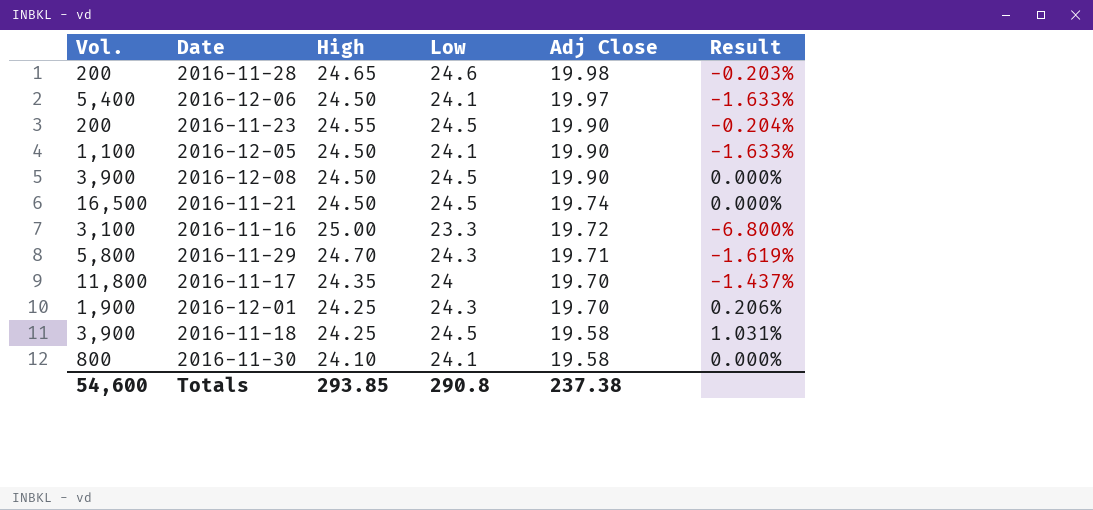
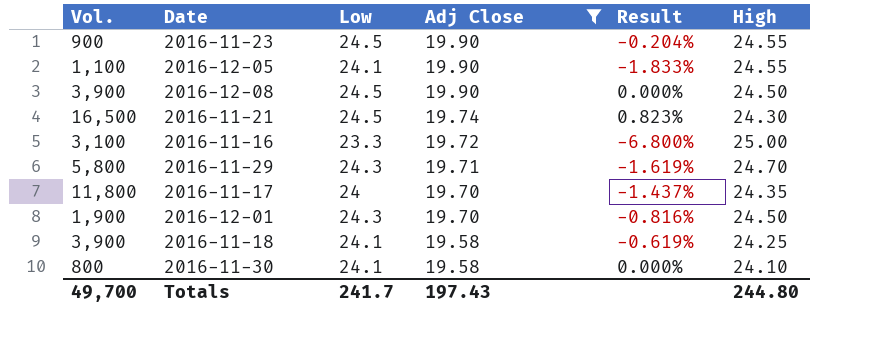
filter: none -> Adj Close <= 19.90
column High | position: 3 -> 6
2016-11-23 | Vol.: 200 -> 900
2016-12-05 | Result: -1.633% -> -1.833%
2016-12-05 | High: 24.50 -> 24.55
2016-11-21 | Result: 0.000% -> 0.823%
2016-11-21 | High: 24.50 -> 24.30
2016-12-01 | Result: 0.206% -> -0.816%
2016-12-01 | High: 24.25 -> 24.50
2016-11-18 | Low: 24.5 -> 24.1
2016-11-18 | Result: 1.031% -> -0.619%
Totals | Vol.: 54,600 -> 49,700
Totals | Low: 290.8 -> 241.7
Totals | Adj Close: 237.38 -> 197.43
Totals | High: 293.85 -> 244.80

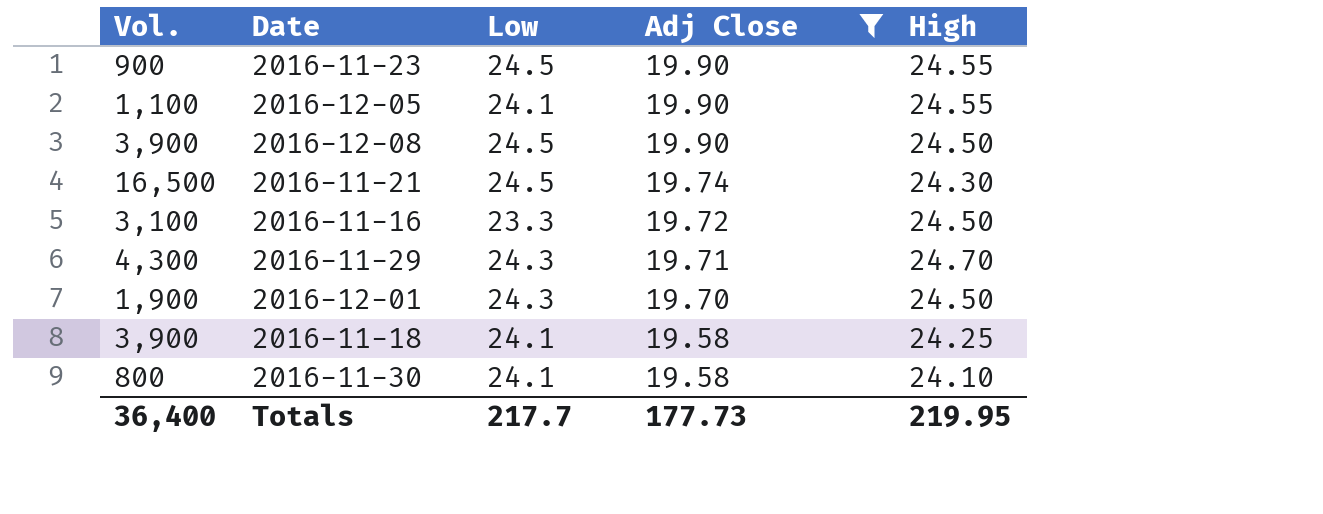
column Result | formula: ([Low] - [High]) / [High] -> none
row 2016-11-17: 11,800 | 24 | 19.70 | -1.437% | 24.35 -> none
2016-11-16 | High: 25.00 -> 24.50
2016-11-29 | Vol.: 5,800 -> 4,300
Totals | Vol.: 49,700 -> 36,400
Totals | Low: 241.7 -> 217.7
Totals | Adj Close: 197.43 -> 177.73
Totals | High: 244.80 -> 219.95

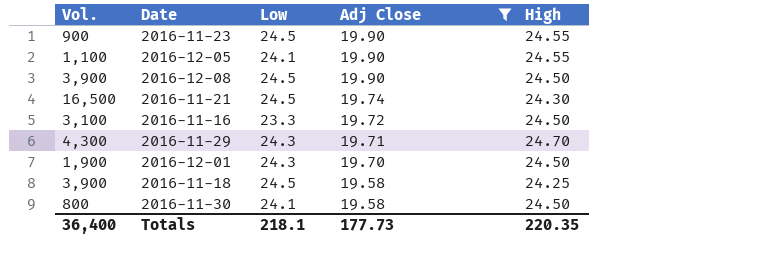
2016-11-18 | Low: 24.1 -> 24.5
2016-11-30 | High: 24.10 -> 24.50
Totals | Low: 217.7 -> 218.1
Totals | High: 219.95 -> 220.35

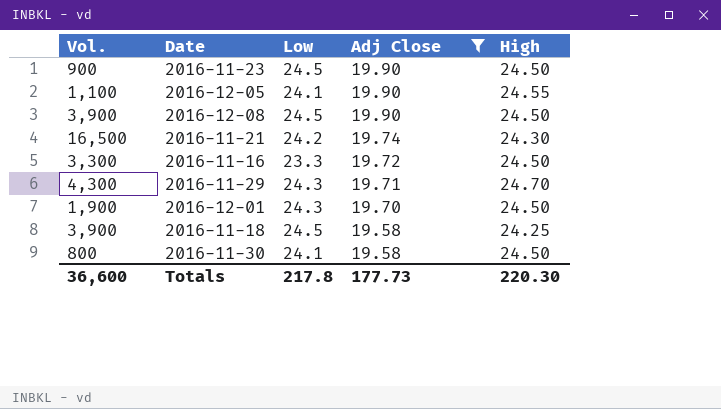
2016-11-23 | High: 24.55 -> 24.50
2016-11-21 | Low: 24.5 -> 24.2
2016-11-16 | Vol.: 3,100 -> 3,300
Totals | Vol.: 36,400 -> 36,600
Totals | Low: 218.1 -> 217.8
Totals | High: 220.35 -> 220.30

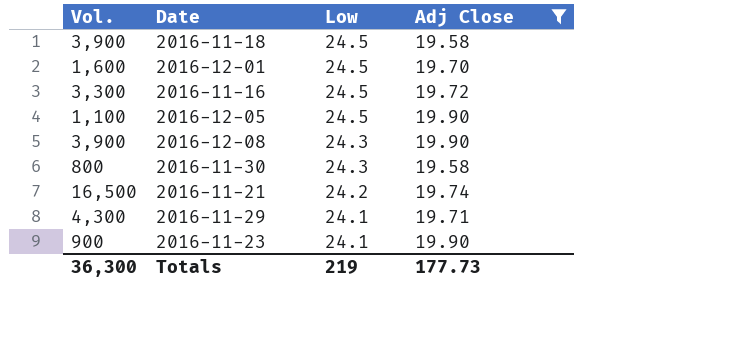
row order: Adj Close descending -> Low descending
column High | position: 5 -> none
2016-12-01 | Vol.: 1,900 -> 1,600
2016-12-01 | Low: 24.3 -> 24.5
2016-11-16 | Low: 23.3 -> 24.5
2016-12-05 | Low: 24.1 -> 24.5
2016-12-08 | Low: 24.5 -> 24.3
2016-11-30 | Low: 24.1 -> 24.3
2016-11-29 | Low: 24.3 -> 24.1
2016-11-23 | Low: 24.5 -> 24.1
Totals | Vol.: 36,600 -> 36,300
Totals | Low: 217.8 -> 219

